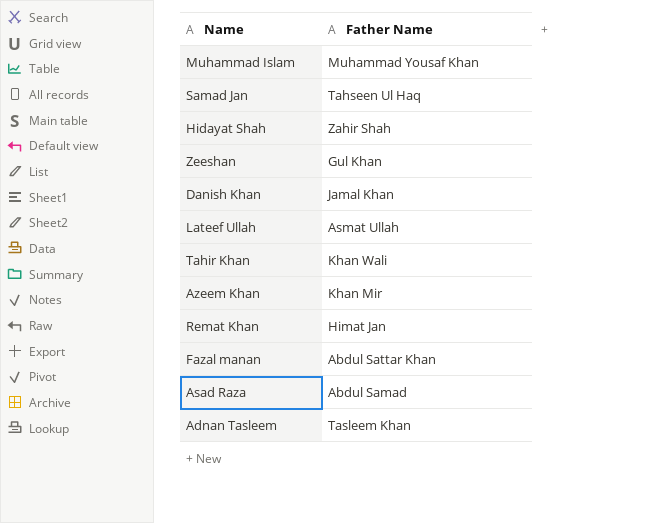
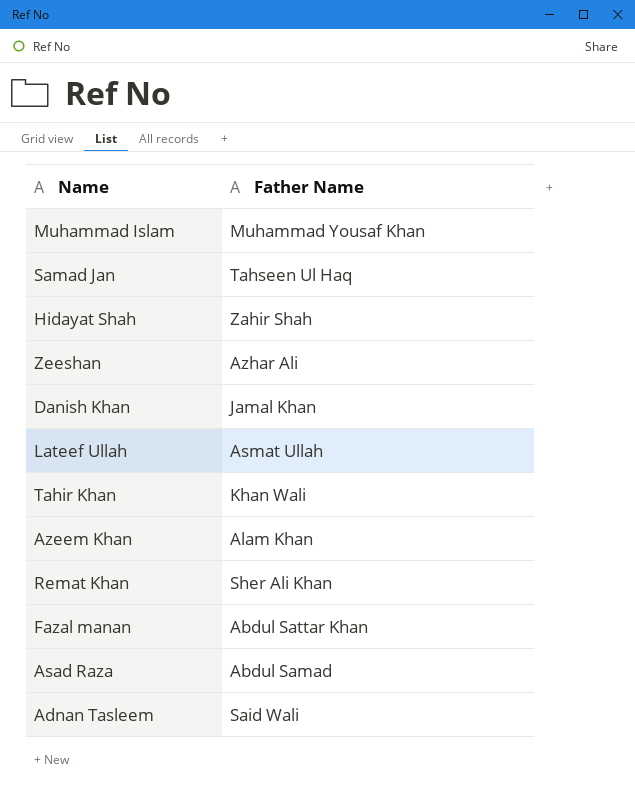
Zeeshan | Father Name: Gul Khan -> Azhar Ali
Azeem Khan | Father Name: Khan Mir -> Alam Khan
Remat Khan | Father Name: Himat Jan -> Sher Ali Khan
Adnan Tasleem | Father Name: Tasleem Khan -> Said Wali

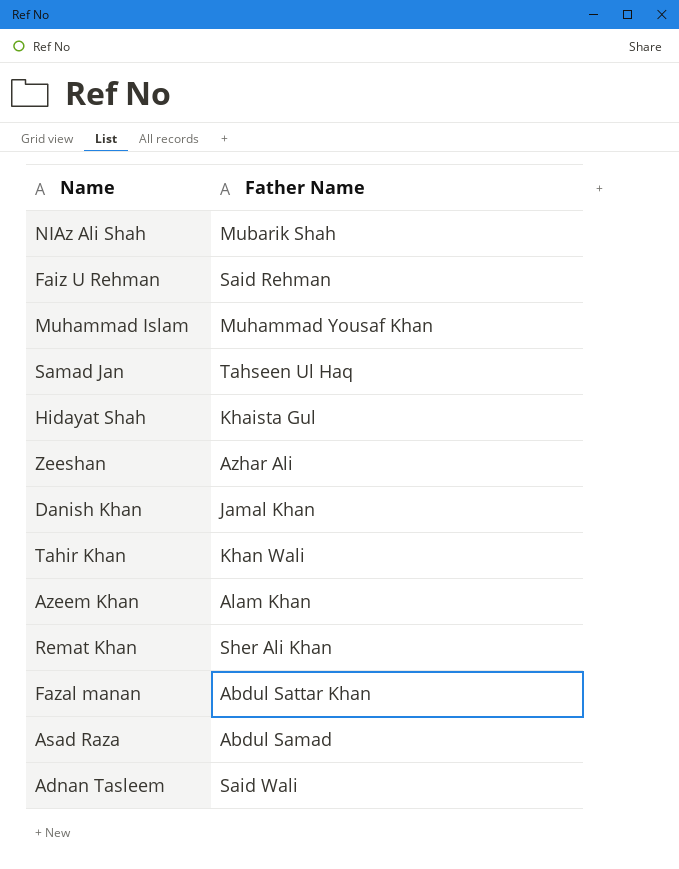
row Lateef Ullah: Asmat Ullah -> none
row NIAz Ali Shah: none -> Mubarik Shah
row Faiz U Rehman: none -> Said Rehman
Hidayat Shah | Father Name: Zahir Shah -> Khaista Gul

